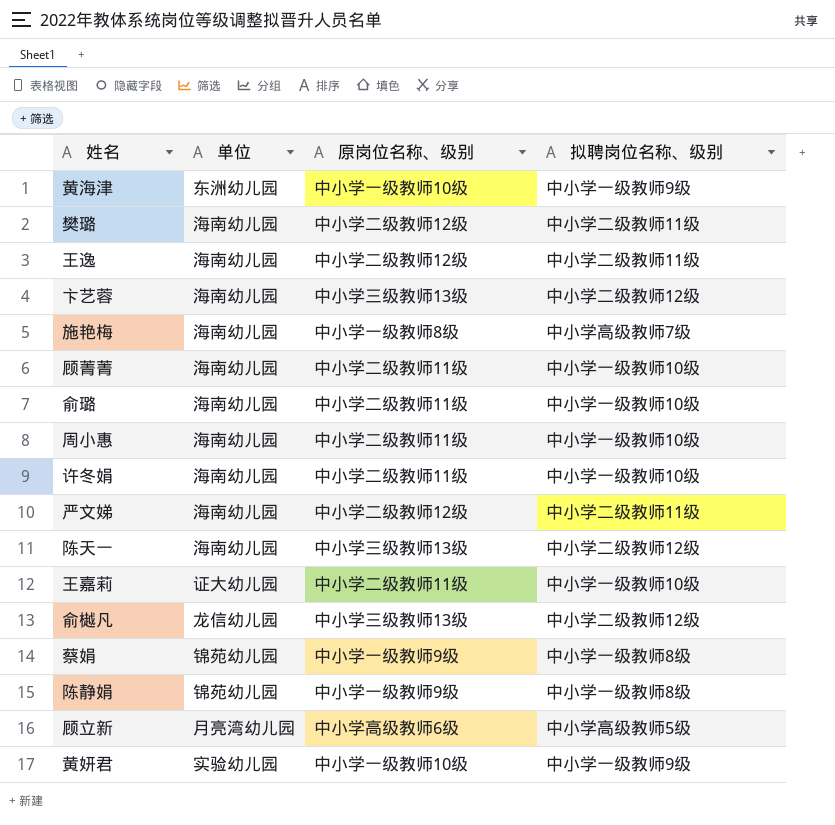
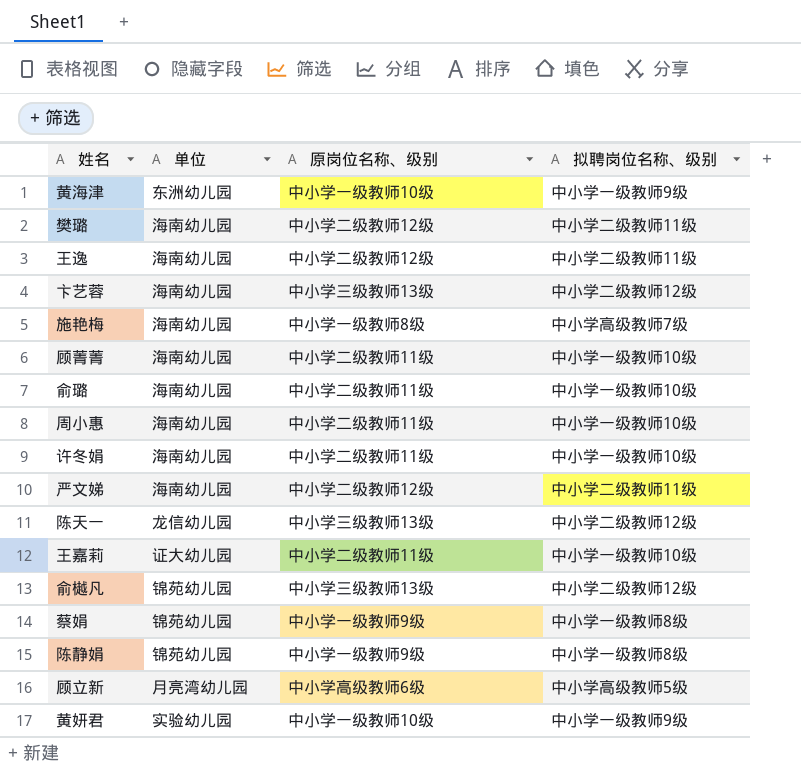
陈天一 | 单位: 海南幼儿园 -> 龙信幼儿园
俞樾凡 | 单位: 龙信幼儿园 -> 锦苑幼儿园

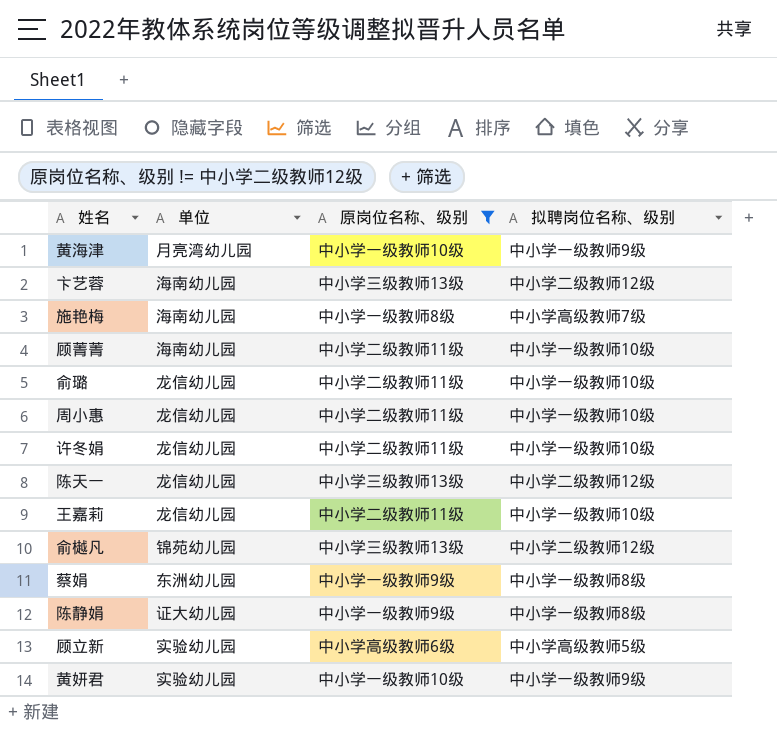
filter: none -> 原岗位名称、级别 != 中小学二级教师12级
黄海津 | 单位: 东洲幼儿园 -> 月亮湾幼儿园
俞璐 | 单位: 海南幼儿园 -> 龙信幼儿园
周小惠 | 单位: 海南幼儿园 -> 龙信幼儿园
许冬娟 | 单位: 海南幼儿园 -> 龙信幼儿园
王嘉莉 | 单位: 证大幼儿园 -> 龙信幼儿园
蔡娟 | 单位: 锦苑幼儿园 -> 东洲幼儿园
陈静娟 | 单位: 锦苑幼儿园 -> 证大幼儿园
顾立新 | 单位: 月亮湾幼儿园 -> 实验幼儿园

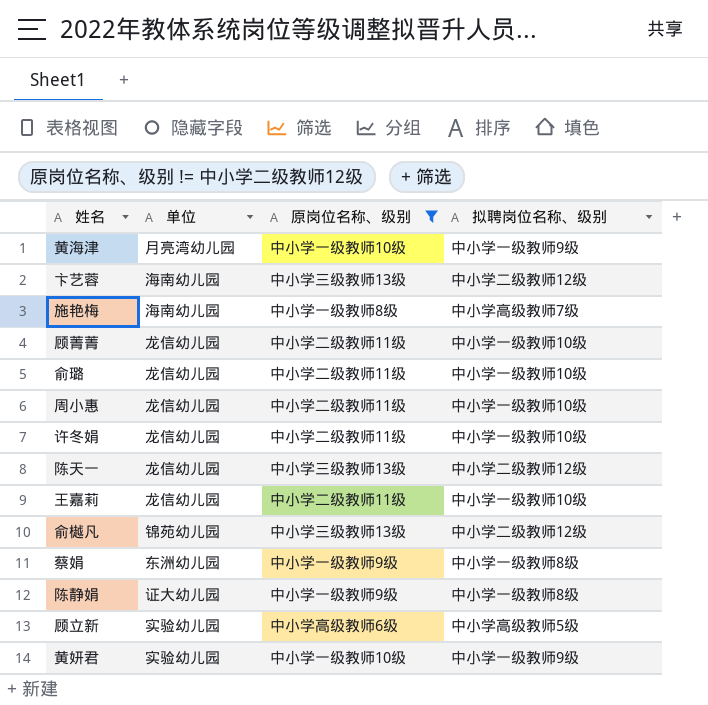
顾菁菁 | 单位: 海南幼儿园 -> 龙信幼儿园

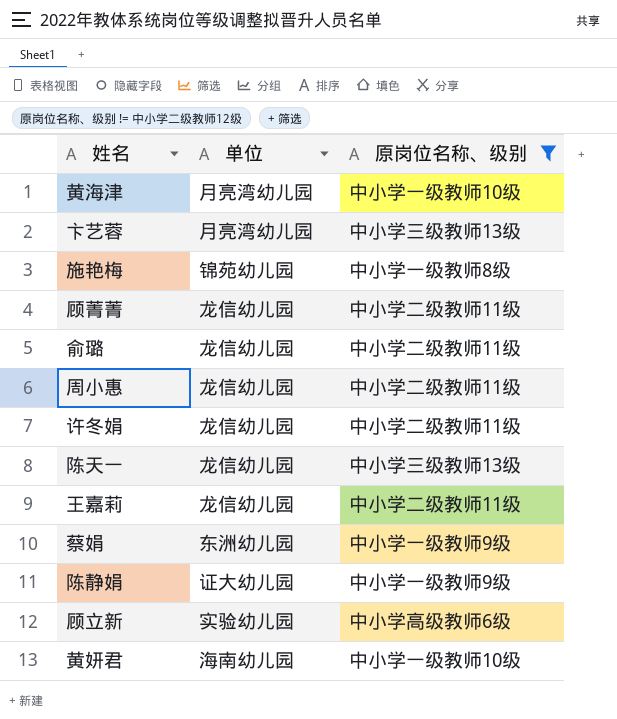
column 拟聘岗位名称、级别 | position: 4 -> none
row 俞樾凡: 锦苑幼儿园 | 中小学三级教师13级 | 中小学二级教师12级 -> none
卞艺蓉 | 单位: 海南幼儿园 -> 月亮湾幼儿园
施艳梅 | 单位: 海南幼儿园 -> 锦苑幼儿园
黄妍君 | 单位: 实验幼儿园 -> 海南幼儿园

